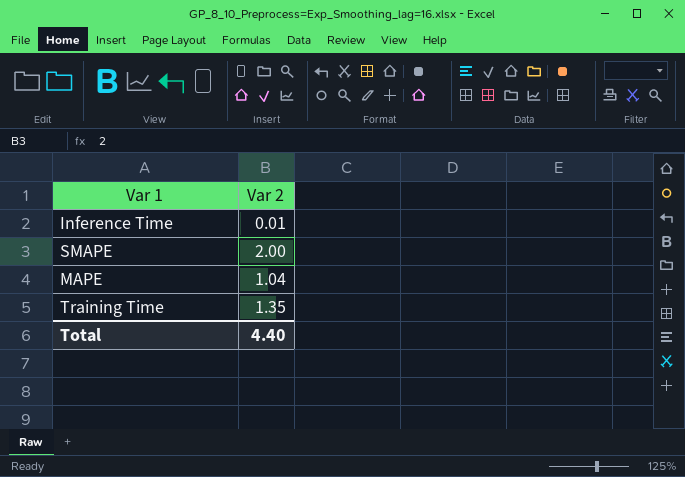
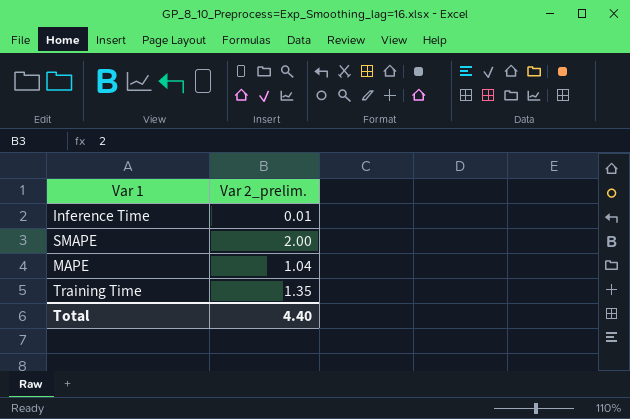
column name: Var 2 -> Var 2_prelim.

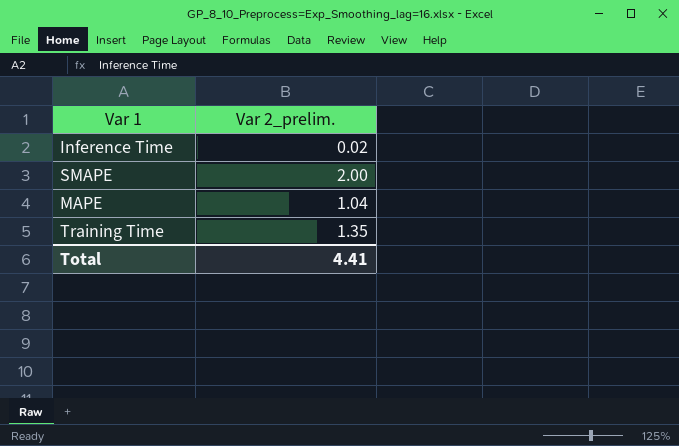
Inference Time | Var 2_prelim.: 0.01 -> 0.02
Total | Var 2_prelim.: 4.40 -> 4.41

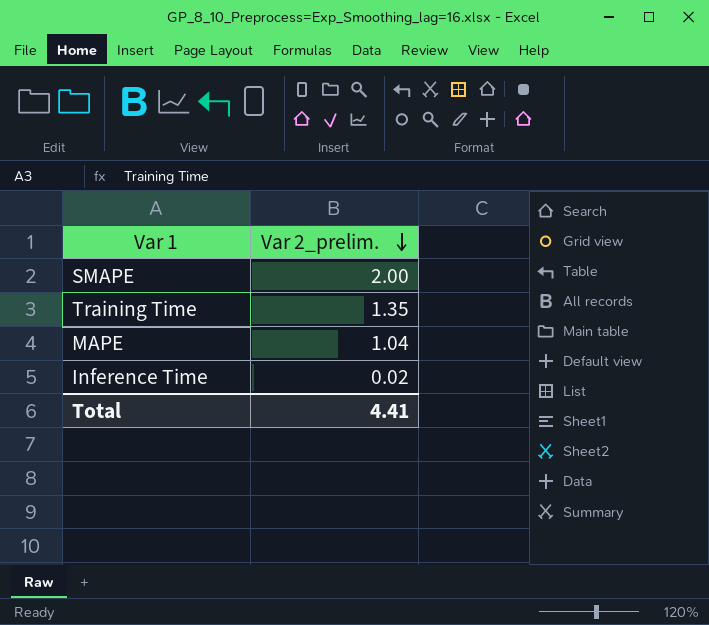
row order: none -> Var 2_prelim. descending

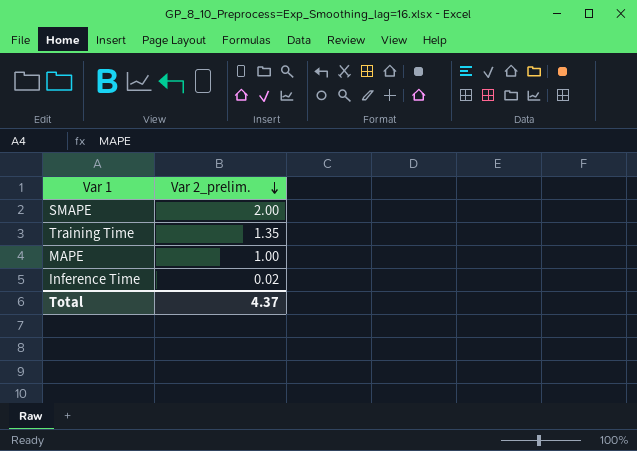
MAPE | Var 2_prelim.: 1.04 -> 1.00
Total | Var 2_prelim.: 4.41 -> 4.37

